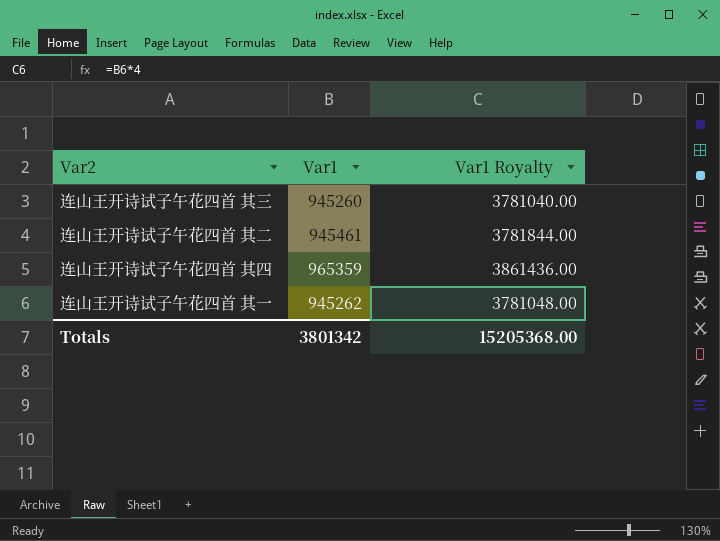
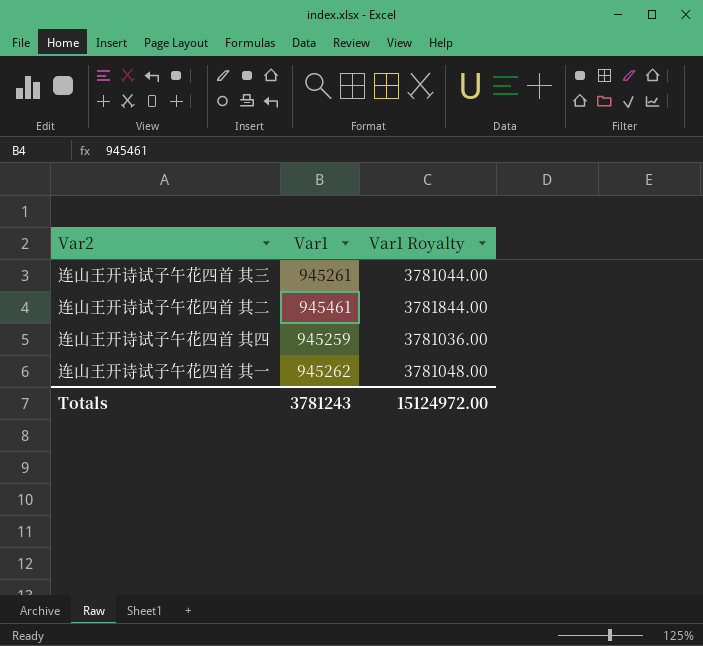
连山王开诗试子午花四首 其三 | Var1: 945260 -> 945261
连山王开诗试子午花四首 其三 | Var1 Royalty: 3781040.00 -> 3781044.00
连山王开诗试子午花四首 其四 | Var1: 965359 -> 945259
连山王开诗试子午花四首 其四 | Var1 Royalty: 3861436.00 -> 3781036.00
Totals | Var1: 3801342 -> 3781243
Totals | Var1 Royalty: 15205368.00 -> 15124972.00

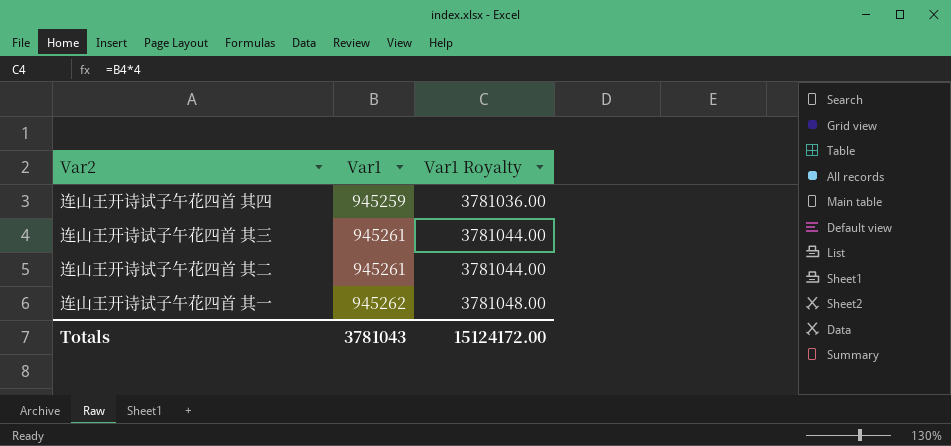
row order: none -> Var1 ascending
连山王开诗试子午花四首 其二 | Var1: 945461 -> 945261
连山王开诗试子午花四首 其二 | Var1 Royalty: 3781844.00 -> 3781044.00
Totals | Var1: 3781243 -> 3781043
Totals | Var1 Royalty: 15124972.00 -> 15124172.00

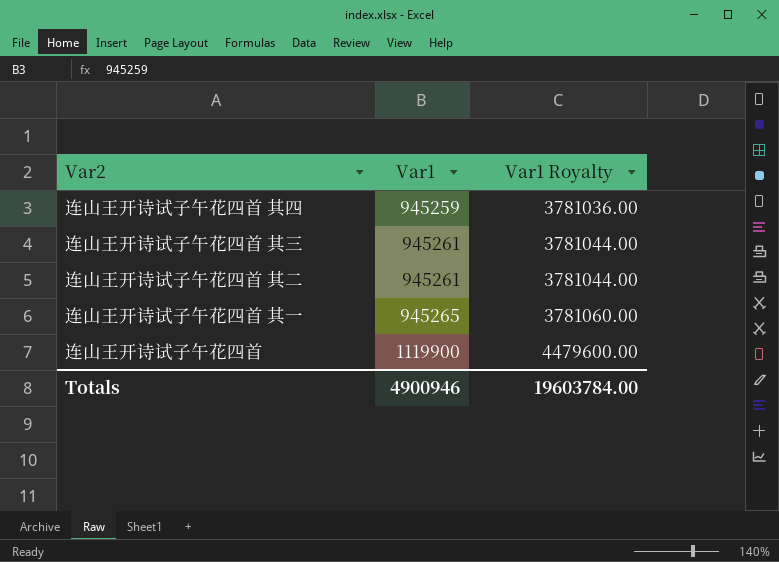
连山王开诗试子午花四首 其一 | Var1: 945262 -> 945265
连山王开诗试子午花四首 其一 | Var1 Royalty: 3781048.00 -> 3781060.00
row 连山王开诗试子午花四首: none -> 1119900 | 4479600.00
Totals | Var1: 3781043 -> 4900946
Totals | Var1 Royalty: 15124172.00 -> 19603784.00

